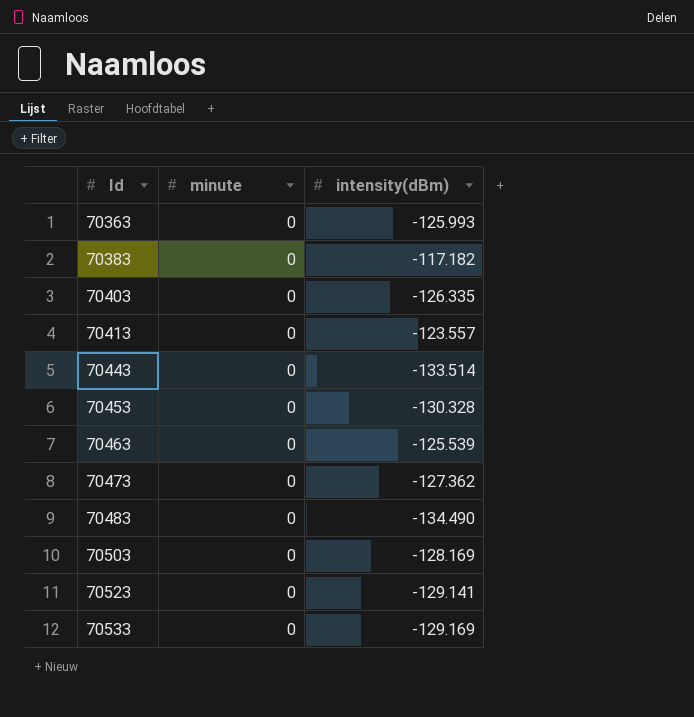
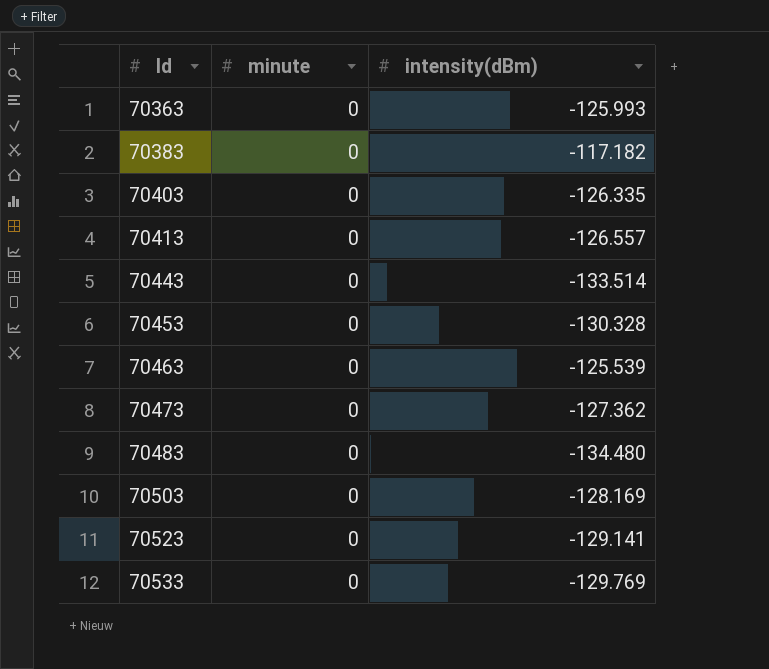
70413 | intensity(dBm): -123.557 -> -126.557
70483 | intensity(dBm): -134.490 -> -134.480
70533 | intensity(dBm): -129.169 -> -129.769

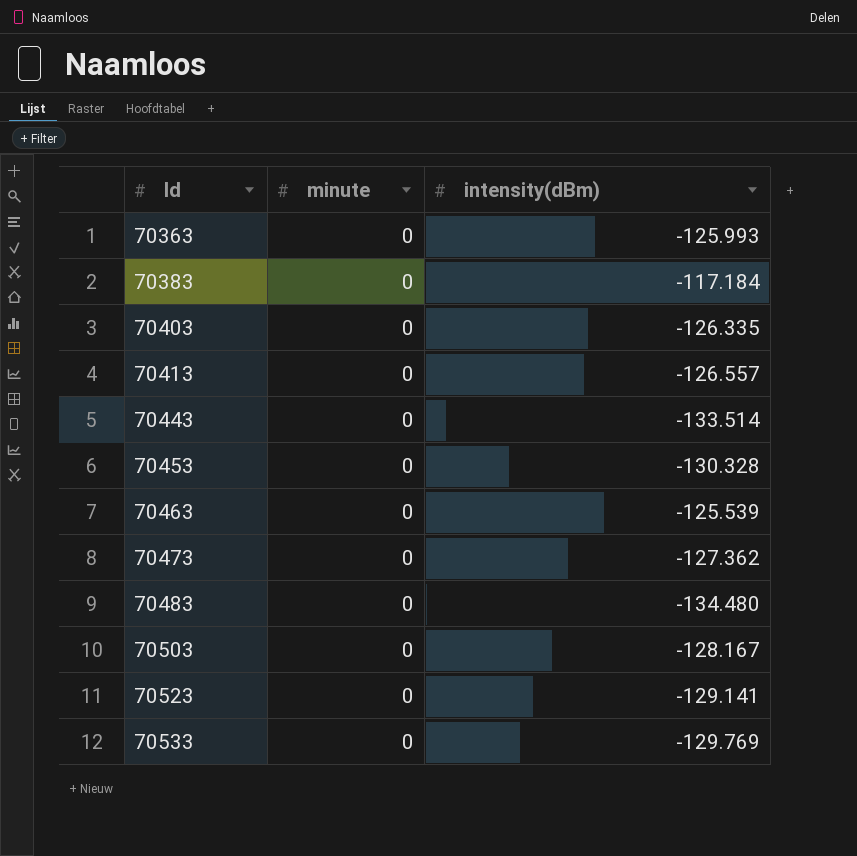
70383 | intensity(dBm): -117.182 -> -117.184
70503 | intensity(dBm): -128.169 -> -128.167

